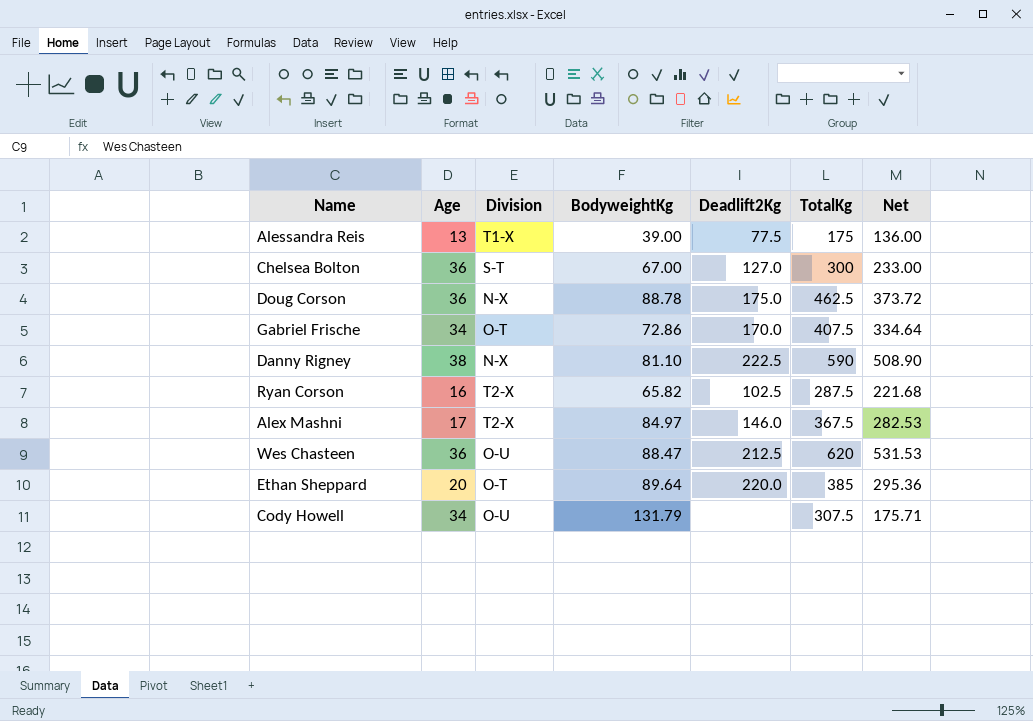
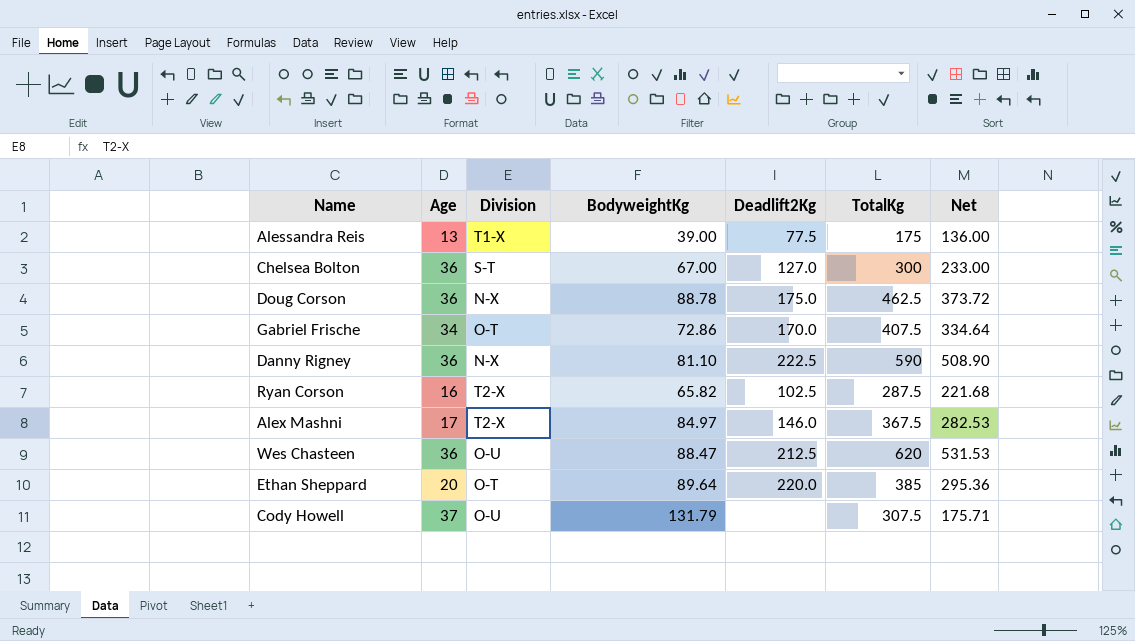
Danny Rigney | Age: 38 -> 36
Cody Howell | Age: 34 -> 37

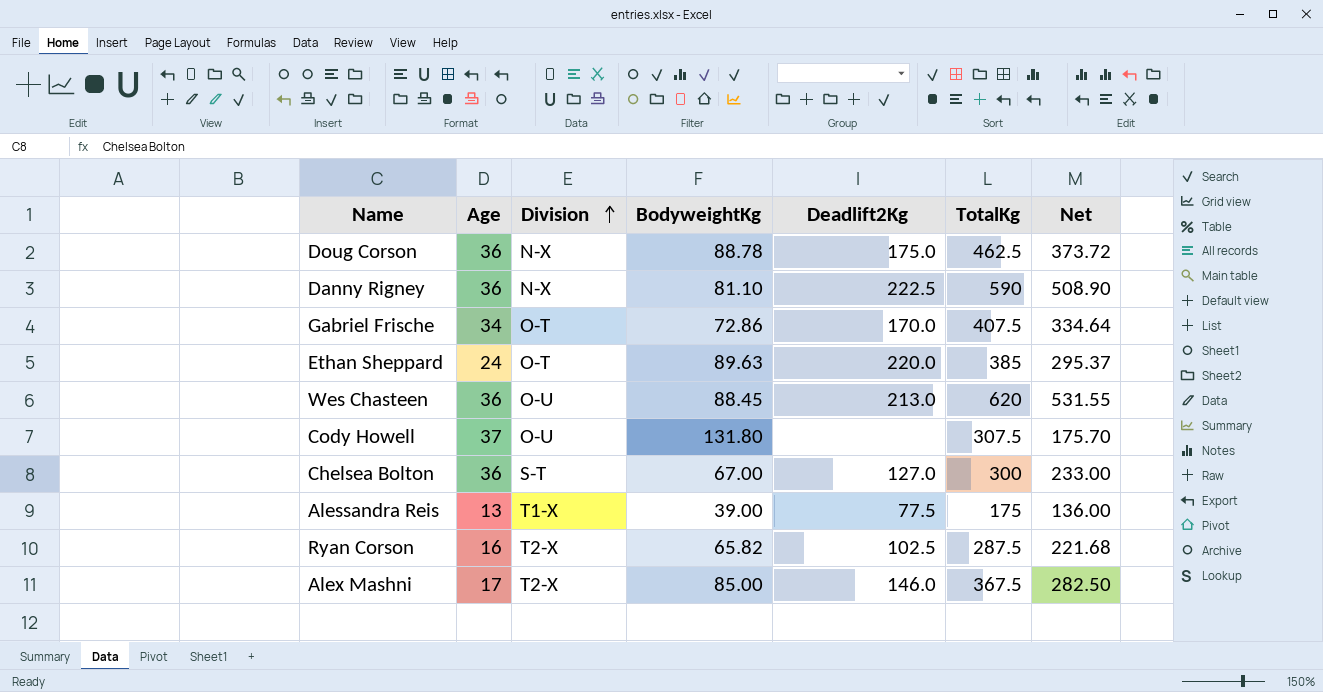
row order: none -> Division ascending
Ethan Sheppard | Age: 20 -> 24
Ethan Sheppard | BodyweightKg: 89.64 -> 89.63
Ethan Sheppard | Net: 295.36 -> 295.37
Wes Chasteen | BodyweightKg: 88.47 -> 88.45
Wes Chasteen | Deadlift2Kg: 212.5 -> 213.0
Wes Chasteen | Net: 531.53 -> 531.55
Cody Howell | BodyweightKg: 131.79 -> 131.80
Cody Howell | Net: 175.71 -> 175.70
Alex Mashni | BodyweightKg: 84.97 -> 85.00
Alex Mashni | Net: 282.53 -> 282.50

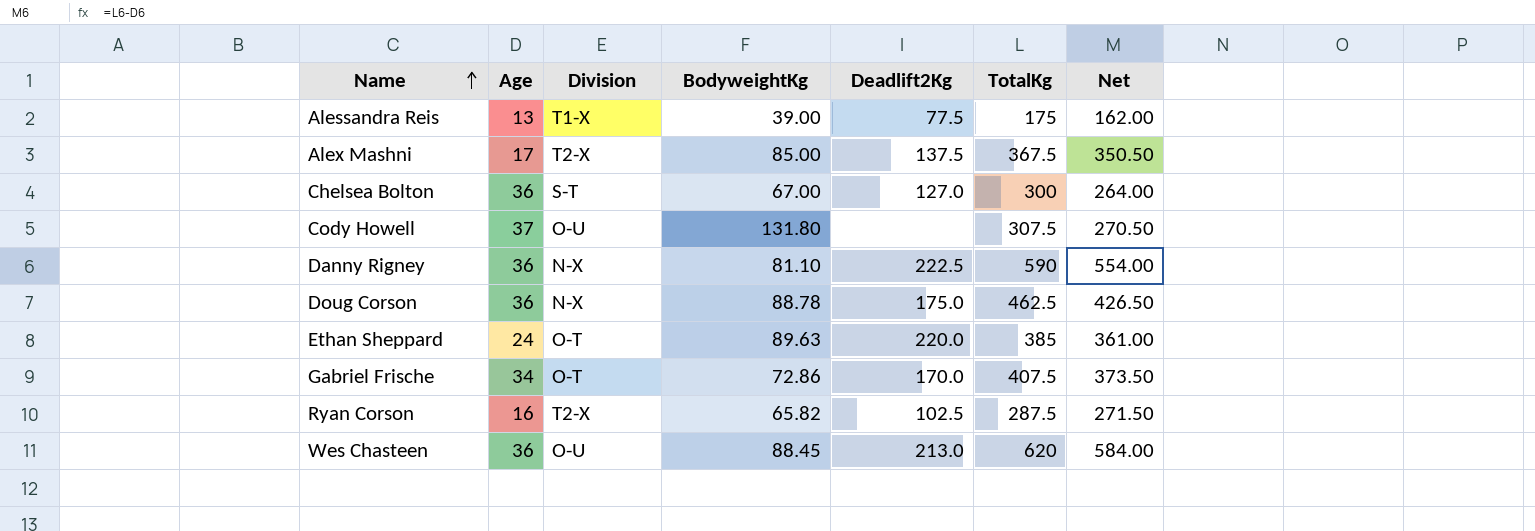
row order: Division ascending -> Name ascending
column Net | formula: [TotalKg] - [BodyweightKg] -> [TotalKg] - [Age]
Alex Mashni | Deadlift2Kg: 146.0 -> 137.5

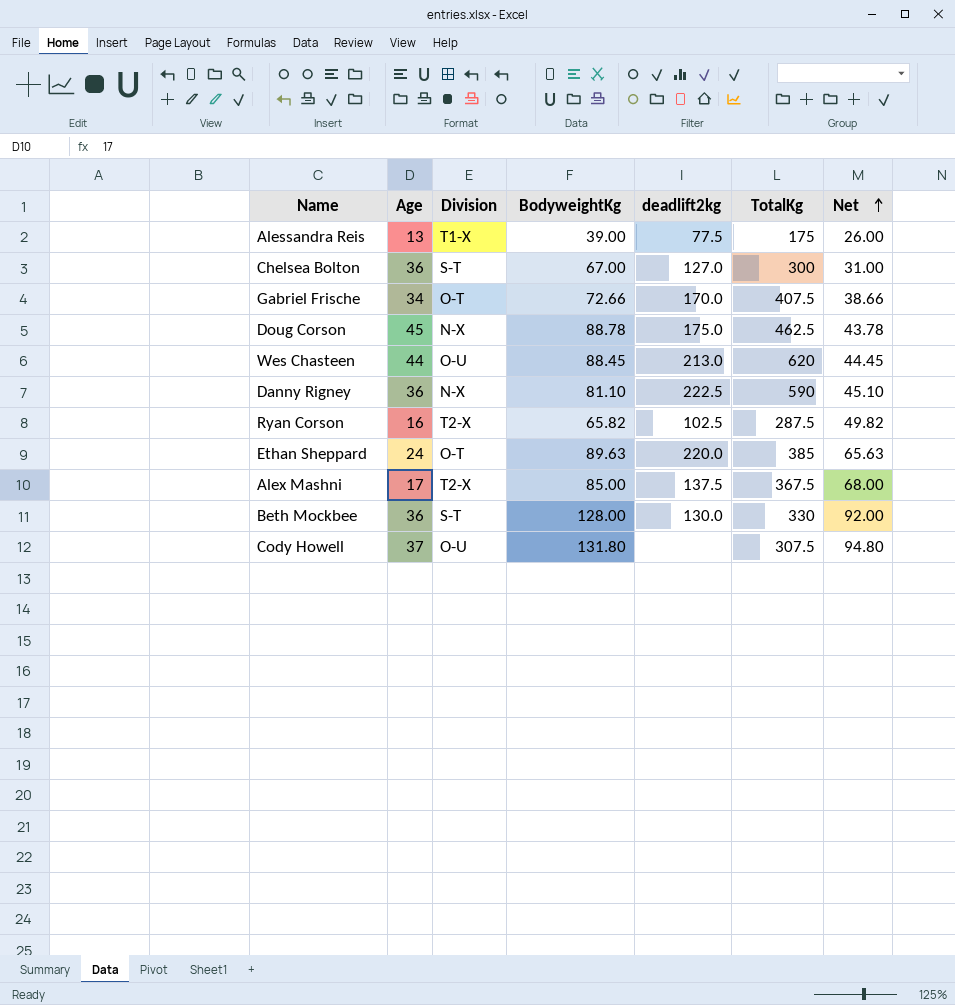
row order: Name ascending -> Net ascending
column name: Deadlift2Kg -> deadlift2kg
column Net | formula: [TotalKg] - [Age] -> [BodyweightKg] - [Age]
Gabriel Frische | BodyweightKg: 72.86 -> 72.66
Doug Corson | Age: 36 -> 45
Wes Chasteen | Age: 36 -> 44
row Beth Mockbee: none -> 36 | S-T | 128.00 | 130.0 | 330 | 92.00

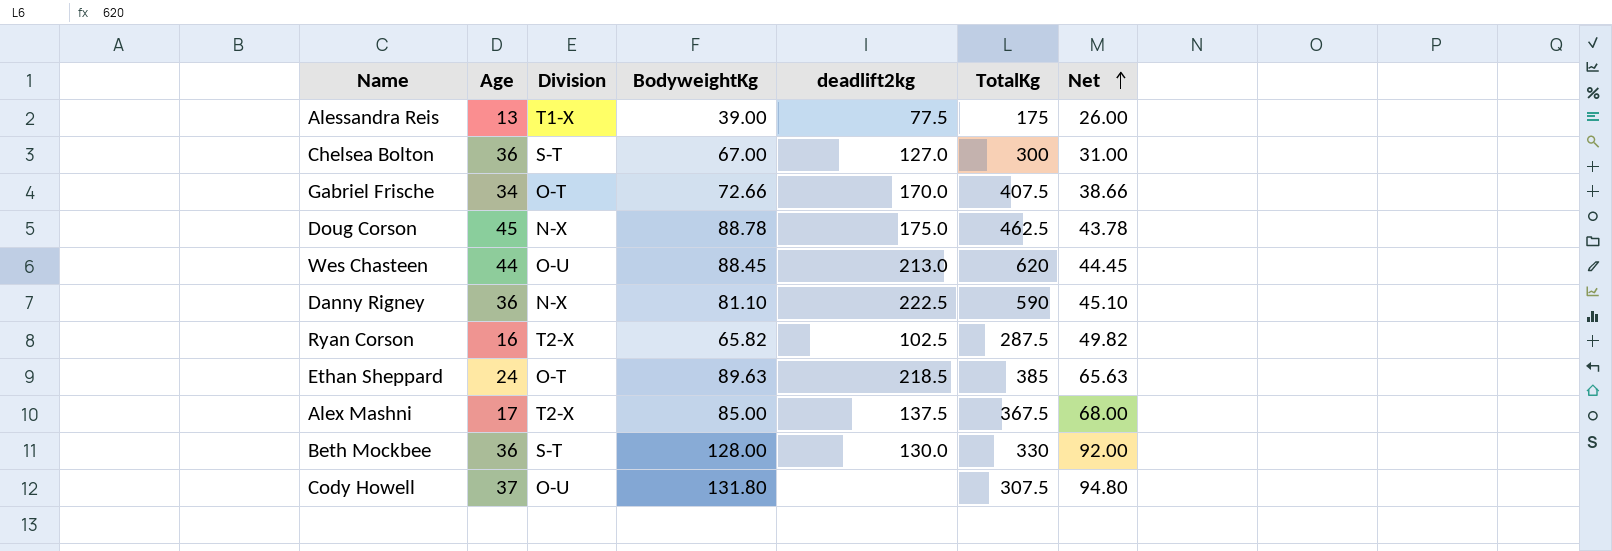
Ethan Sheppard | deadlift2kg: 220.0 -> 218.5

